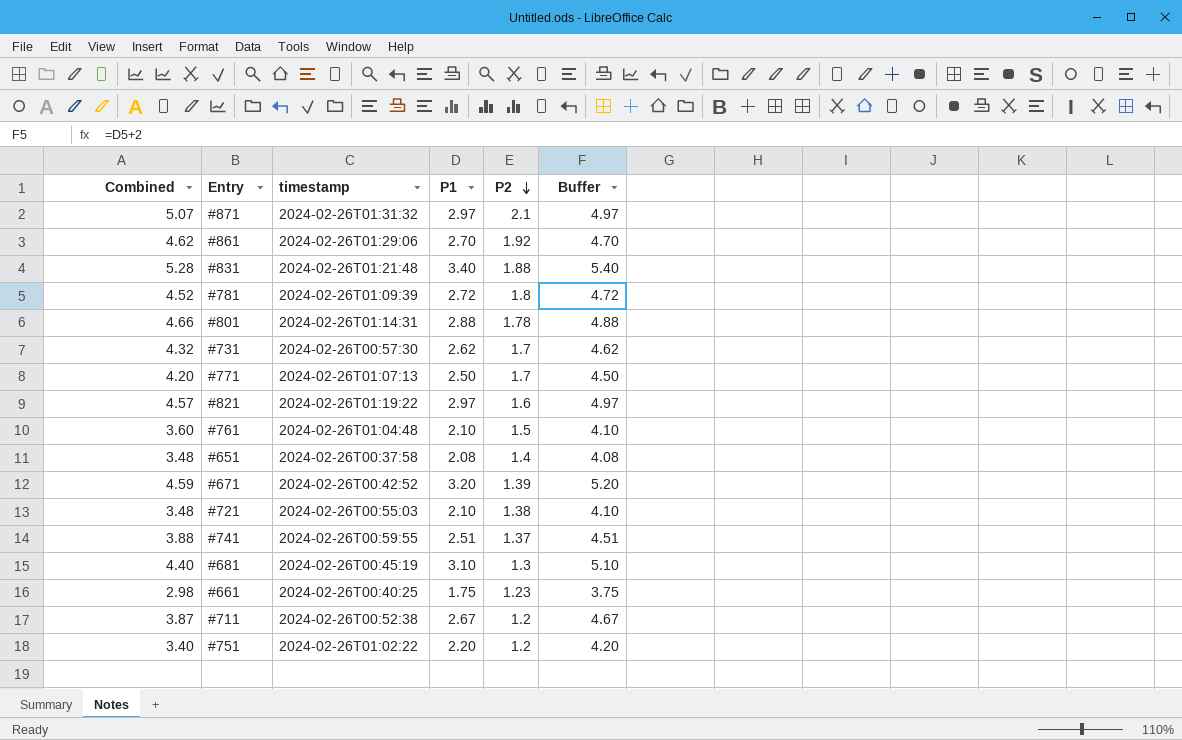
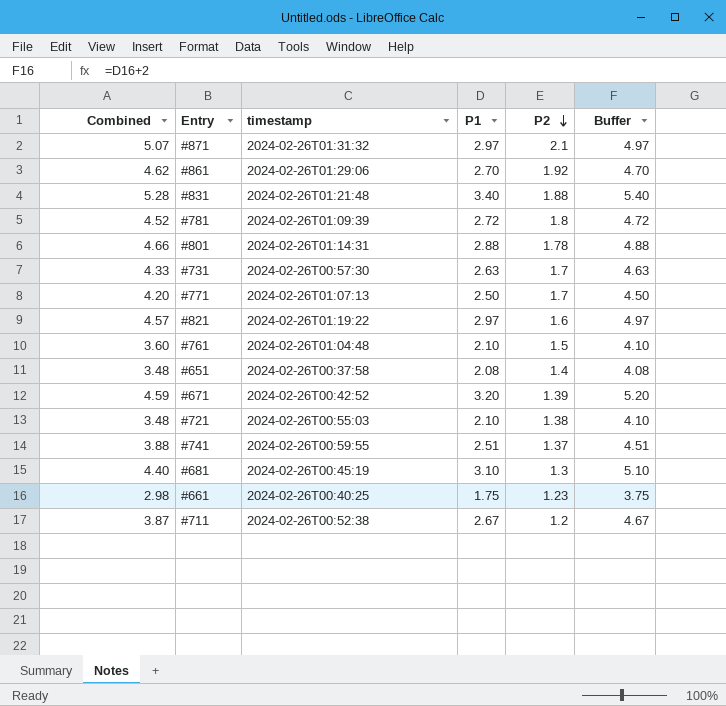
row #751: 3.40 | 2024-02-26T01:02:22 | 2.20 | 1.2 | 4.20 -> none
#731 | Combined: 4.32 -> 4.33
#731 | P1: 2.62 -> 2.63
#731 | Buffer: 4.62 -> 4.63

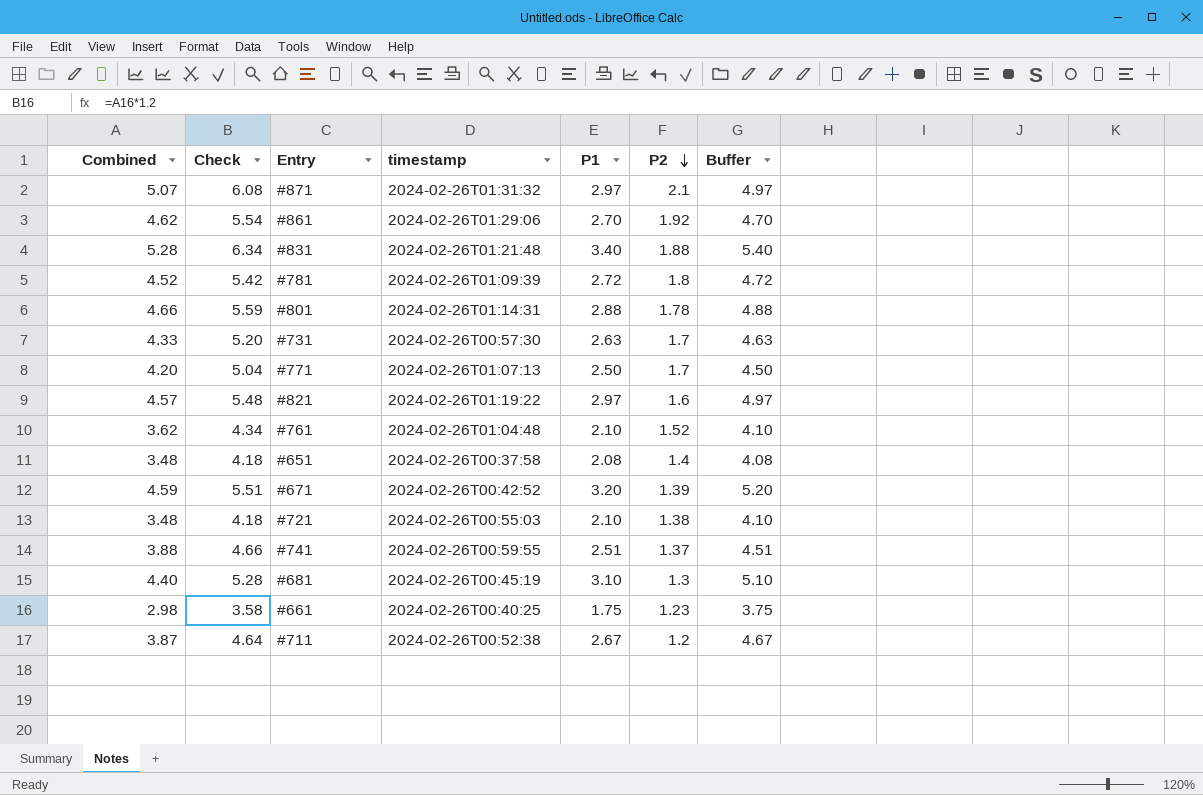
column Check | formula: none -> [Combined] * 1.2
#761 | Combined: 3.60 -> 3.62
#761 | P2: 1.5 -> 1.52

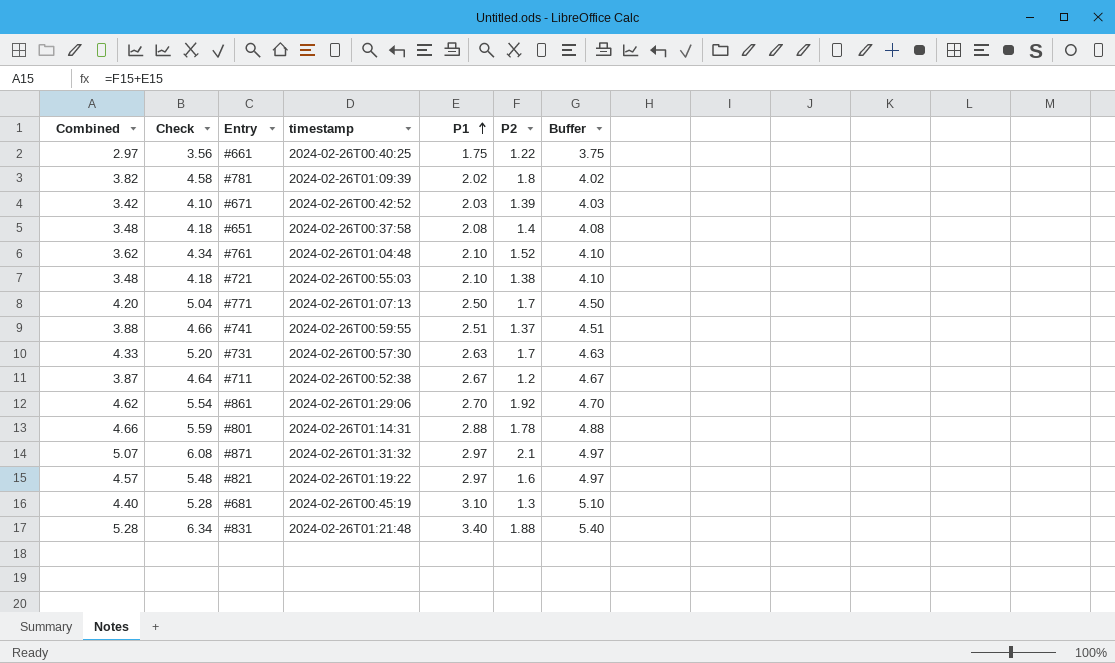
row order: P2 descending -> P1 ascending
#661 | Combined: 2.98 -> 2.97
#661 | Check: 3.58 -> 3.56
#661 | P2: 1.23 -> 1.22
#781 | Combined: 4.52 -> 3.82
#781 | Check: 5.42 -> 4.58
#781 | P1: 2.72 -> 2.02
#781 | Buffer: 4.72 -> 4.02
#671 | Combined: 4.59 -> 3.42
#671 | Check: 5.51 -> 4.10
#671 | P1: 3.20 -> 2.03
#671 | Buffer: 5.20 -> 4.03

